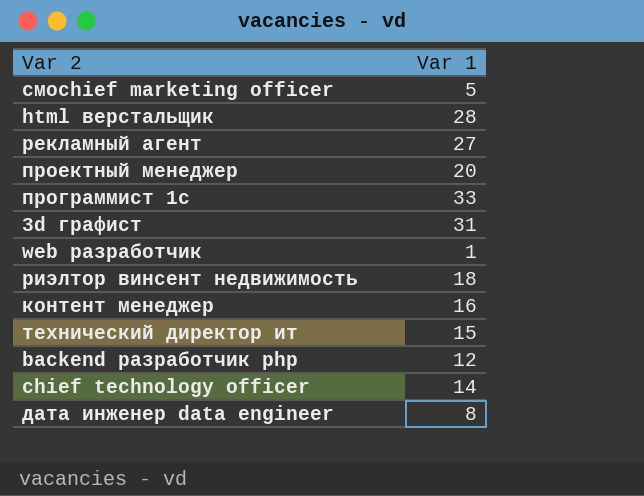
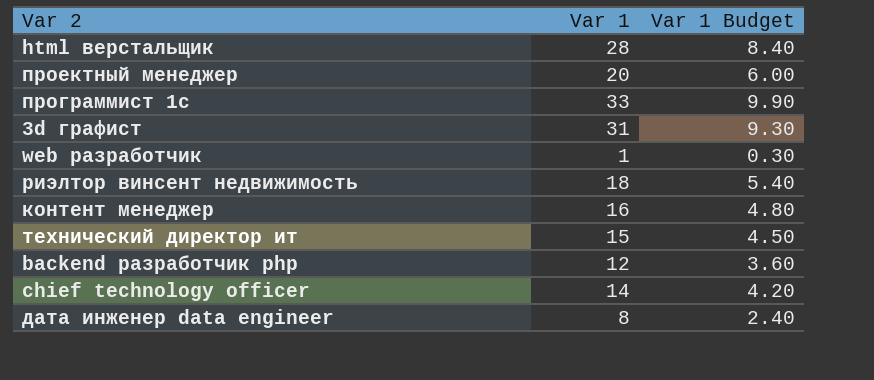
column Var 1 Budget | formula: none -> [Var 1] * 0.3
row смоchief marketing officer: 5 -> none
row рекламный агент: 27 -> none

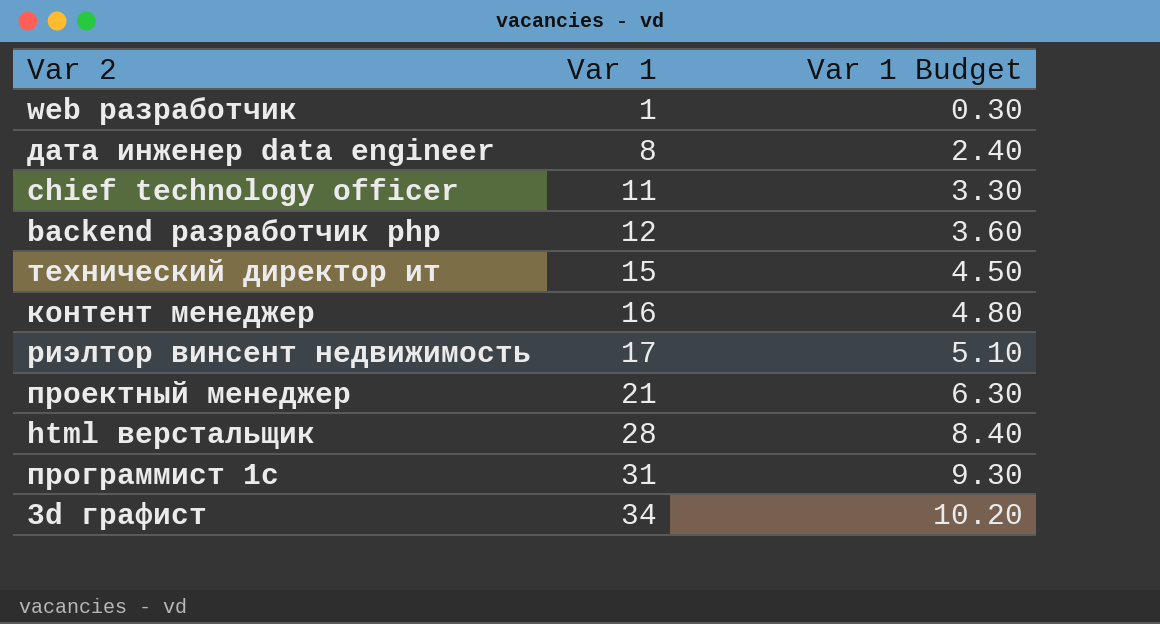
row order: none -> Var 1 ascending
chief technology officer | Var 1: 14 -> 11
chief technology officer | Var 1 Budget: 4.20 -> 3.30
риэлтор винсент недвижимость | Var 1: 18 -> 17
риэлтор винсент недвижимость | Var 1 Budget: 5.40 -> 5.10
проектный менеджер | Var 1: 20 -> 21
проектный менеджер | Var 1 Budget: 6.00 -> 6.30
программист 1c | Var 1: 33 -> 31
программист 1c | Var 1 Budget: 9.90 -> 9.30
3d графист | Var 1: 31 -> 34
3d графист | Var 1 Budget: 9.30 -> 10.20

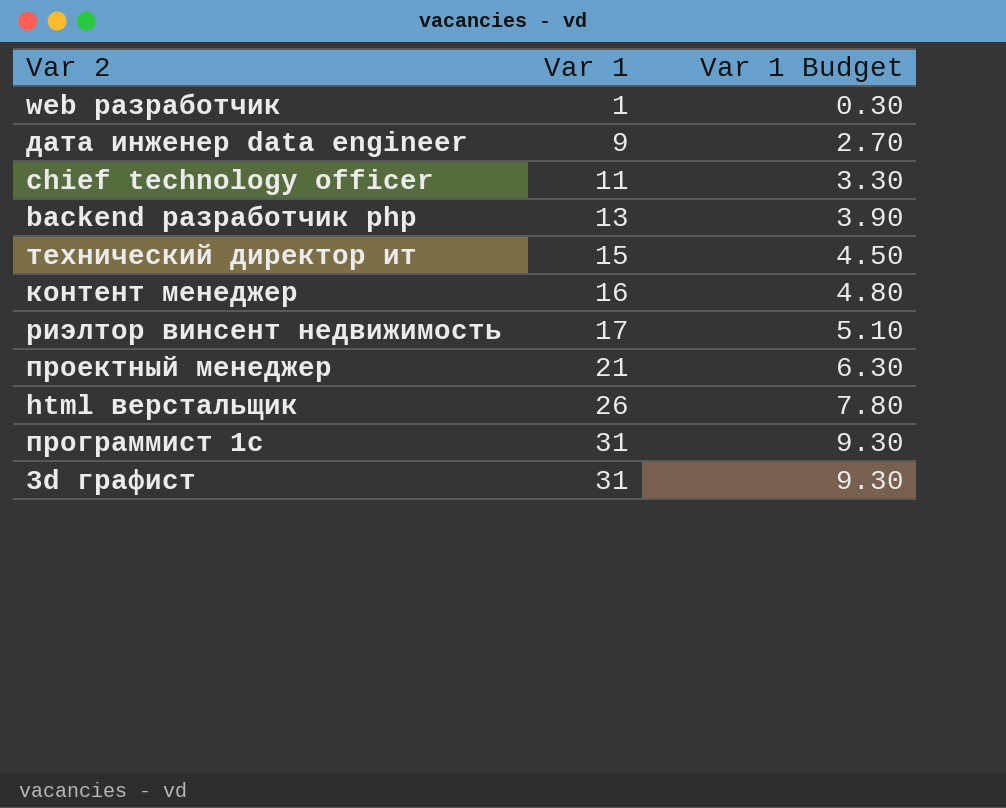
дата инженер data engineer | Var 1: 8 -> 9
дата инженер data engineer | Var 1 Budget: 2.40 -> 2.70
backend разработчик php | Var 1: 12 -> 13
backend разработчик php | Var 1 Budget: 3.60 -> 3.90
html верстальщик | Var 1: 28 -> 26
html верстальщик | Var 1 Budget: 8.40 -> 7.80
3d графист | Var 1: 34 -> 31
3d графист | Var 1 Budget: 10.20 -> 9.30

